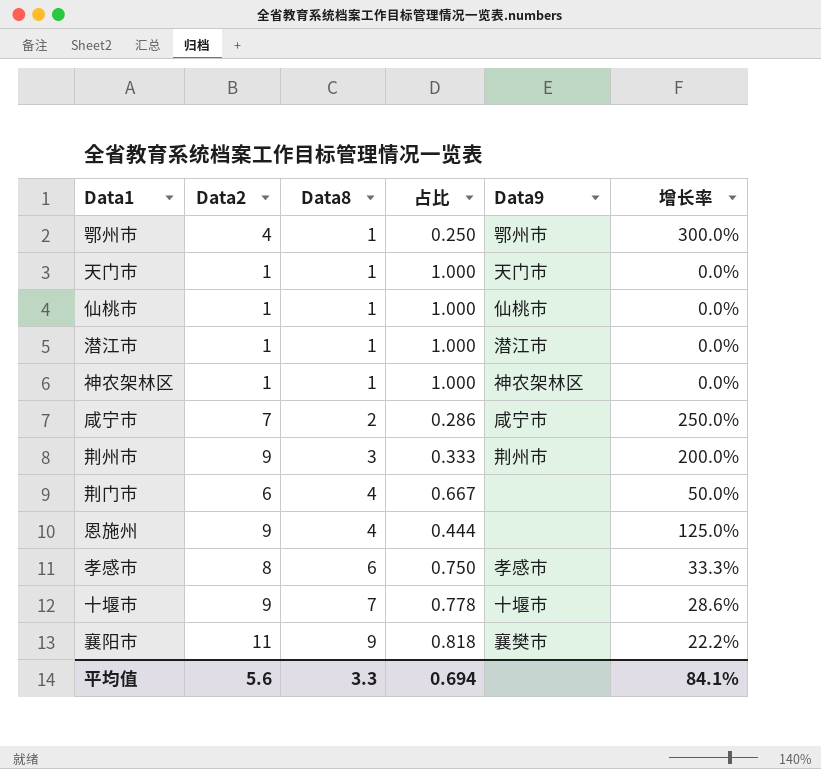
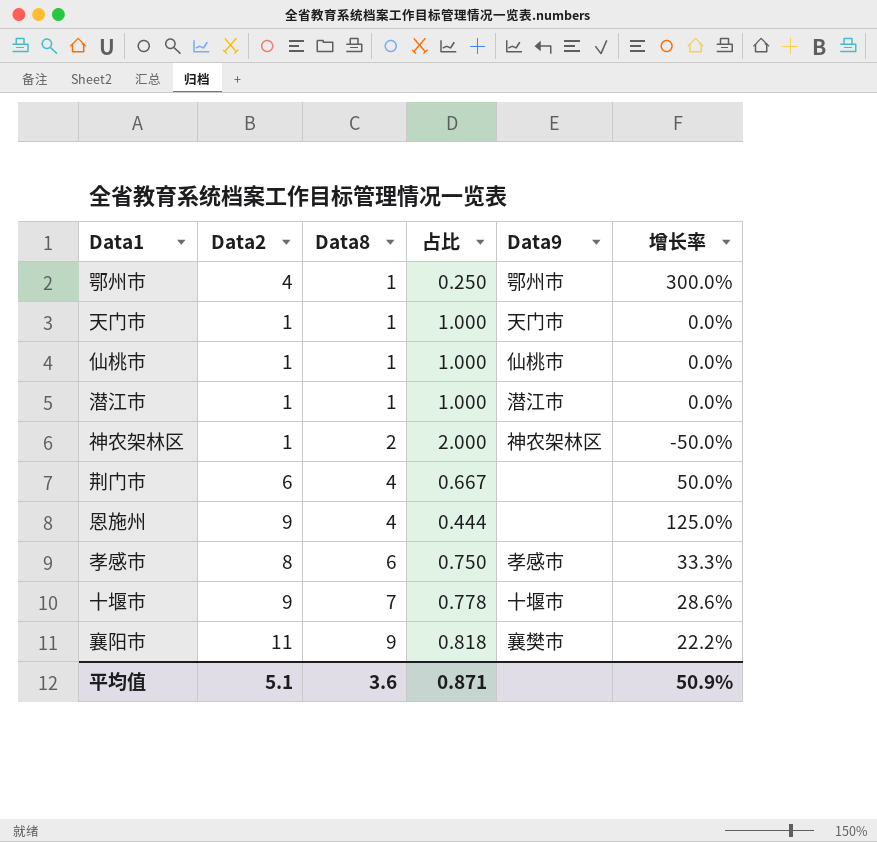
row 咸宁市: 7 | 2 | 0.286 | 咸宁市 | 250.0% -> none
row 荆州市: 9 | 3 | 0.333 | 荆州市 | 200.0% -> none
神农架林区 | Data8: 1 -> 2
神农架林区 | 占比: 1.000 -> 2.000
神农架林区 | 增长率: 0.0% -> -50.0%
平均值 | Data2: 5.6 -> 5.1
平均值 | Data8: 3.3 -> 3.6
平均值 | 占比: 0.694 -> 0.871
平均值 | 增长率: 84.1% -> 50.9%

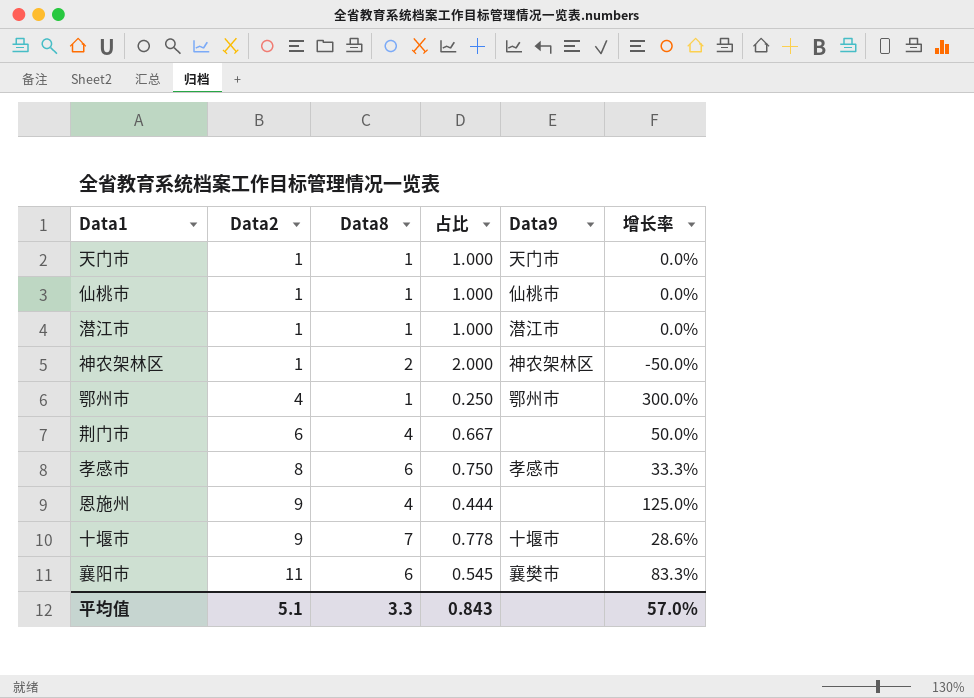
row order: Data8 ascending -> Data2 ascending
襄阳市 | Data8: 9 -> 6
襄阳市 | 占比: 0.818 -> 0.545
襄阳市 | 增长率: 22.2% -> 83.3%
平均值 | Data8: 3.6 -> 3.3
平均值 | 占比: 0.871 -> 0.843
平均值 | 增长率: 50.9% -> 57.0%

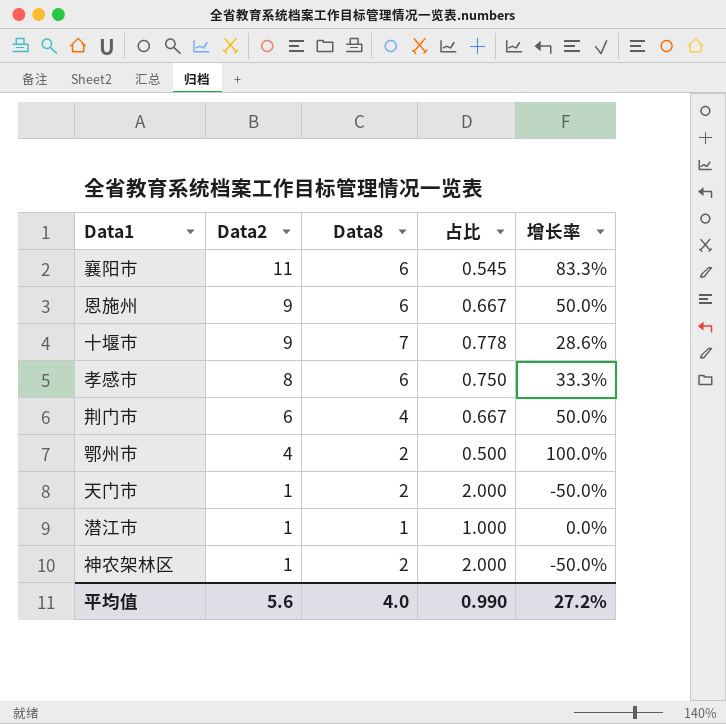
row order: Data2 ascending -> Data2 descending
column Data9 | position: 5 -> none
row 仙桃市: 1 | 1 | 1.000 | 仙桃市 | 0.0% -> none
恩施州 | Data8: 4 -> 6
恩施州 | 占比: 0.444 -> 0.667
恩施州 | 增长率: 125.0% -> 50.0%
鄂州市 | Data8: 1 -> 2
鄂州市 | 占比: 0.250 -> 0.500
鄂州市 | 增长率: 300.0% -> 100.0%
天门市 | Data8: 1 -> 2
天门市 | 占比: 1.000 -> 2.000
天门市 | 增长率: 0.0% -> -50.0%
平均值 | Data2: 5.1 -> 5.6
平均值 | Data8: 3.3 -> 4.0
平均值 | 占比: 0.843 -> 0.990
平均值 | 增长率: 57.0% -> 27.2%

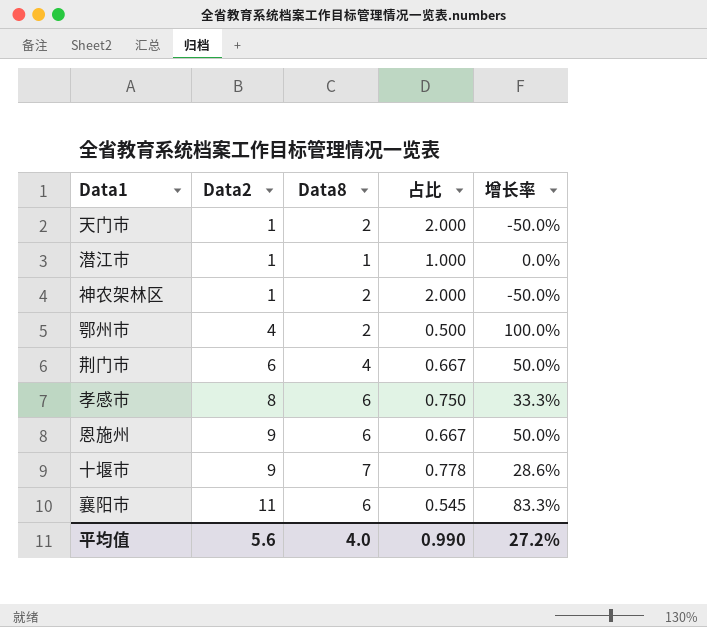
row order: Data2 descending -> Data2 ascending

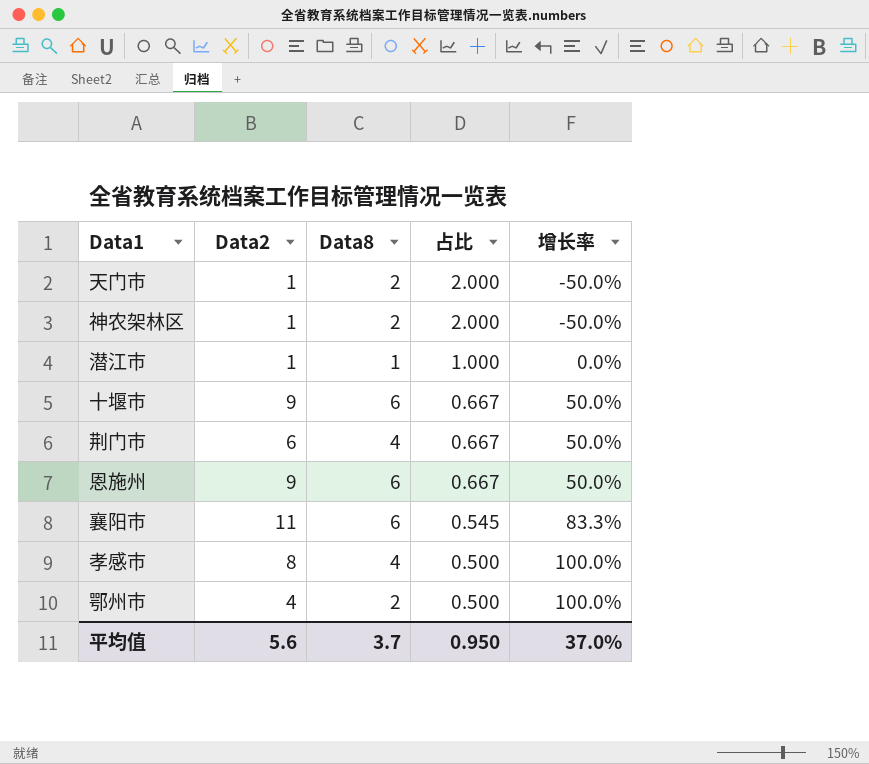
row order: Data2 ascending -> 占比 descending
十堰市 | Data8: 7 -> 6
十堰市 | 占比: 0.778 -> 0.667
十堰市 | 增长率: 28.6% -> 50.0%
孝感市 | Data8: 6 -> 4
孝感市 | 占比: 0.750 -> 0.500
孝感市 | 增长率: 33.3% -> 100.0%
平均值 | Data8: 4.0 -> 3.7
平均值 | 占比: 0.990 -> 0.950
平均值 | 增长率: 27.2% -> 37.0%

